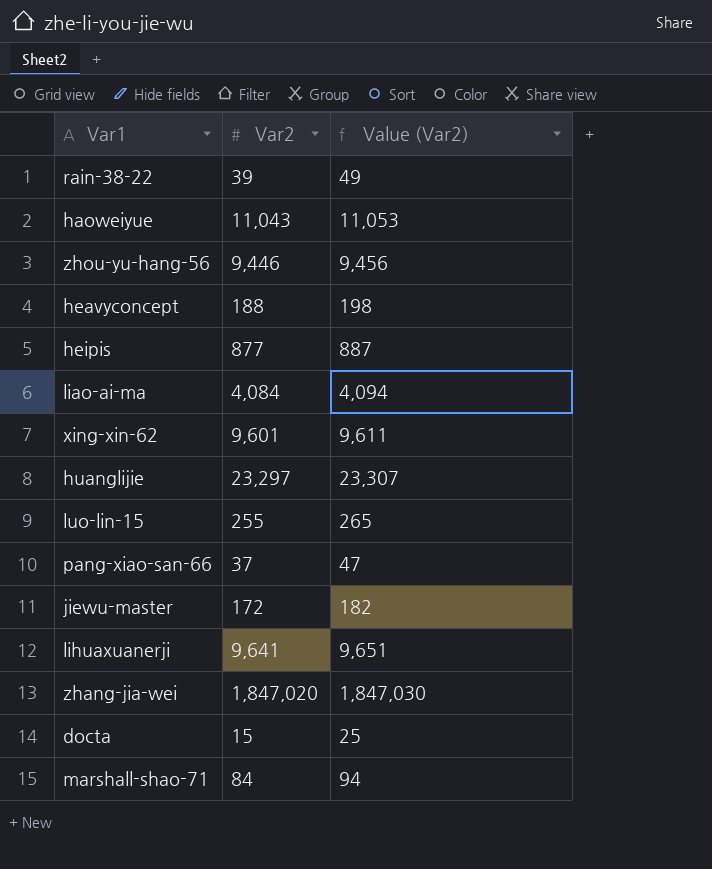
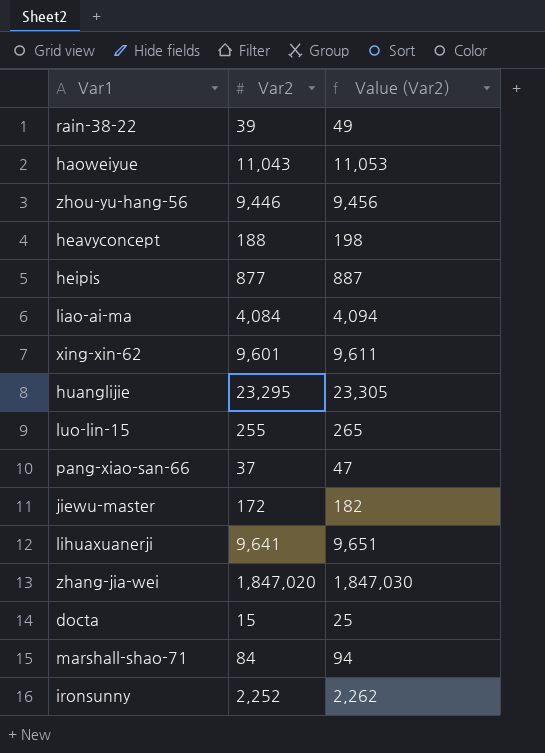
huanglijie | Var2: 23,297 -> 23,295
huanglijie | Value (Var2): 23,307 -> 23,305
row ironsunny: none -> 2,252 | 2,262

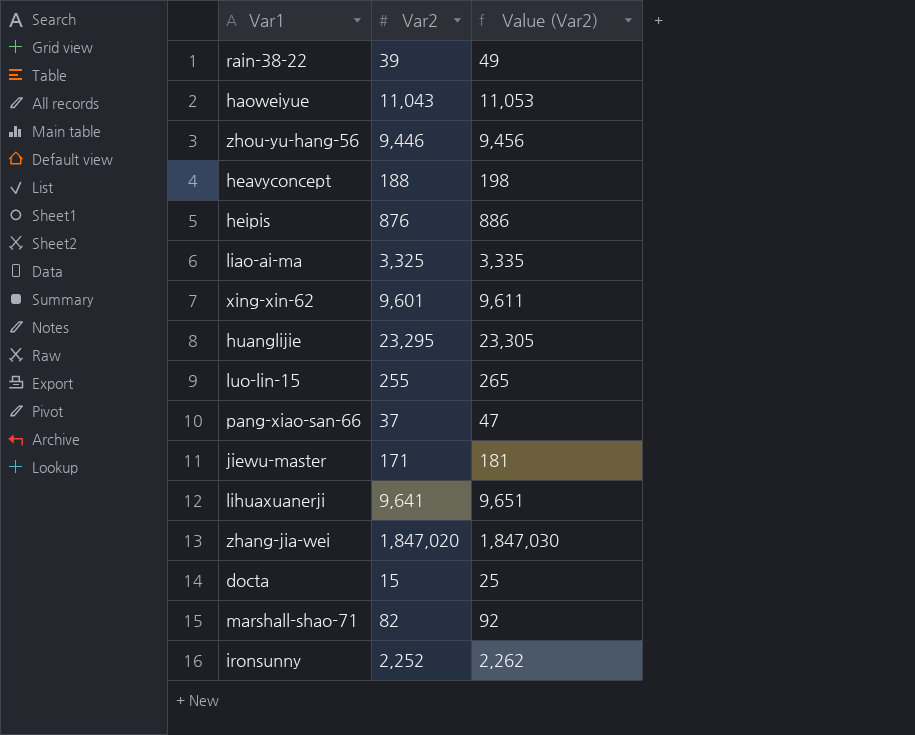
heipis | Var2: 877 -> 876
heipis | Value (Var2): 887 -> 886
liao-ai-ma | Var2: 4,084 -> 3,325
liao-ai-ma | Value (Var2): 4,094 -> 3,335
jiewu-master | Var2: 172 -> 171
jiewu-master | Value (Var2): 182 -> 181
marshall-shao-71 | Var2: 84 -> 82
marshall-shao-71 | Value (Var2): 94 -> 92

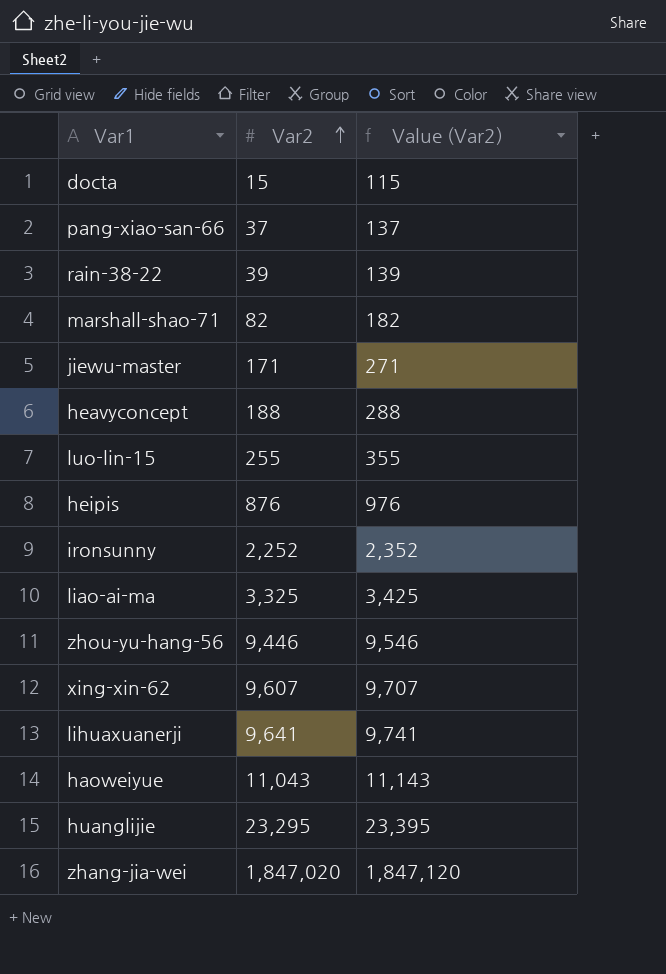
row order: none -> Var2 ascending
column Value (Var2) | formula: [Var2] + 10 -> [Var2] + 100
xing-xin-62 | Var2: 9,601 -> 9,607

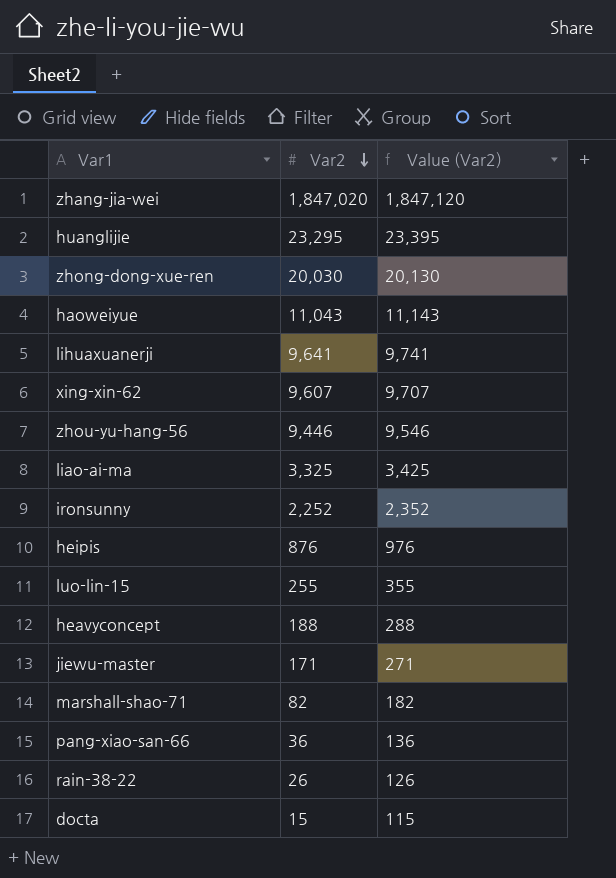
row order: Var2 ascending -> Var2 descending
row zhong-dong-xue-ren: none -> 20,030 | 20,130
pang-xiao-san-66 | Var2: 37 -> 36
pang-xiao-san-66 | Value (Var2): 137 -> 136
rain-38-22 | Var2: 39 -> 26
rain-38-22 | Value (Var2): 139 -> 126

